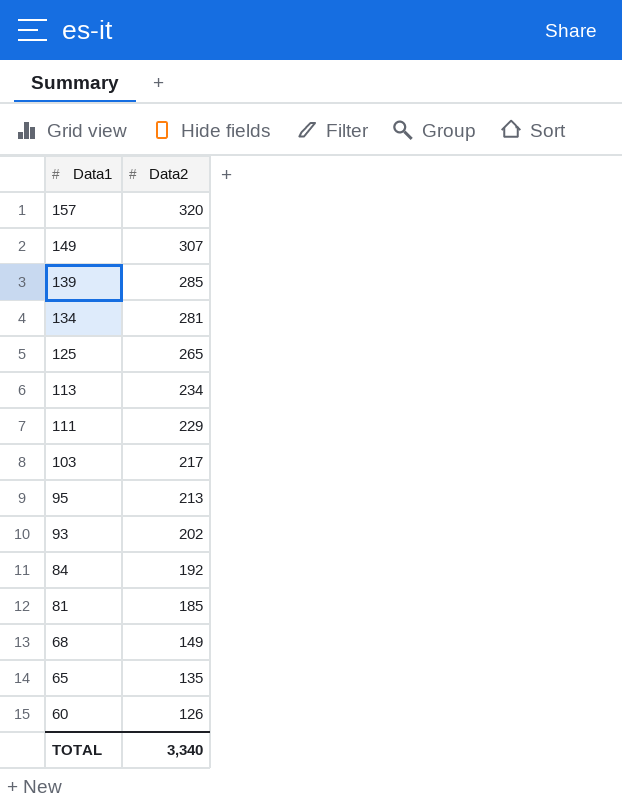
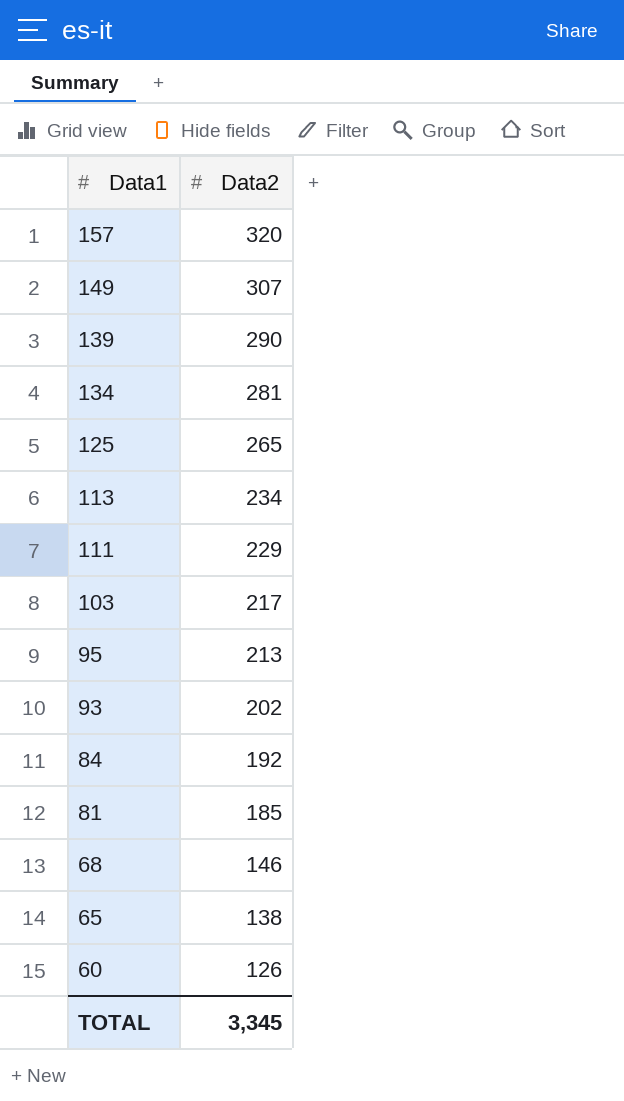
139 | Data2: 285 -> 290
68 | Data2: 149 -> 146
65 | Data2: 135 -> 138
TOTAL | Data2: 3,340 -> 3,345

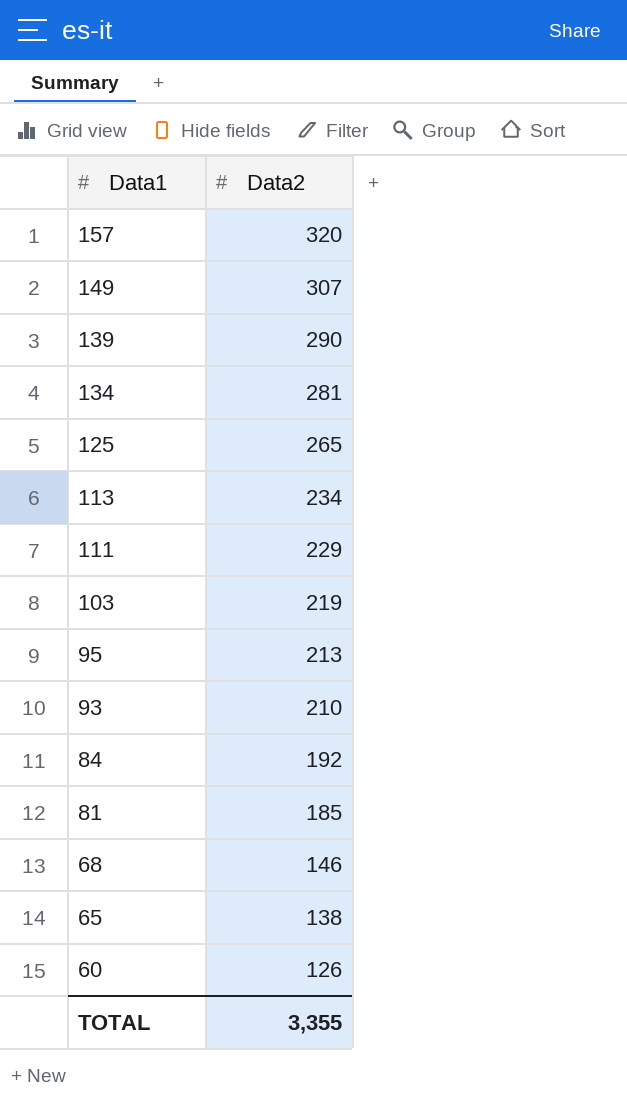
103 | Data2: 217 -> 219
93 | Data2: 202 -> 210
TOTAL | Data2: 3,345 -> 3,355

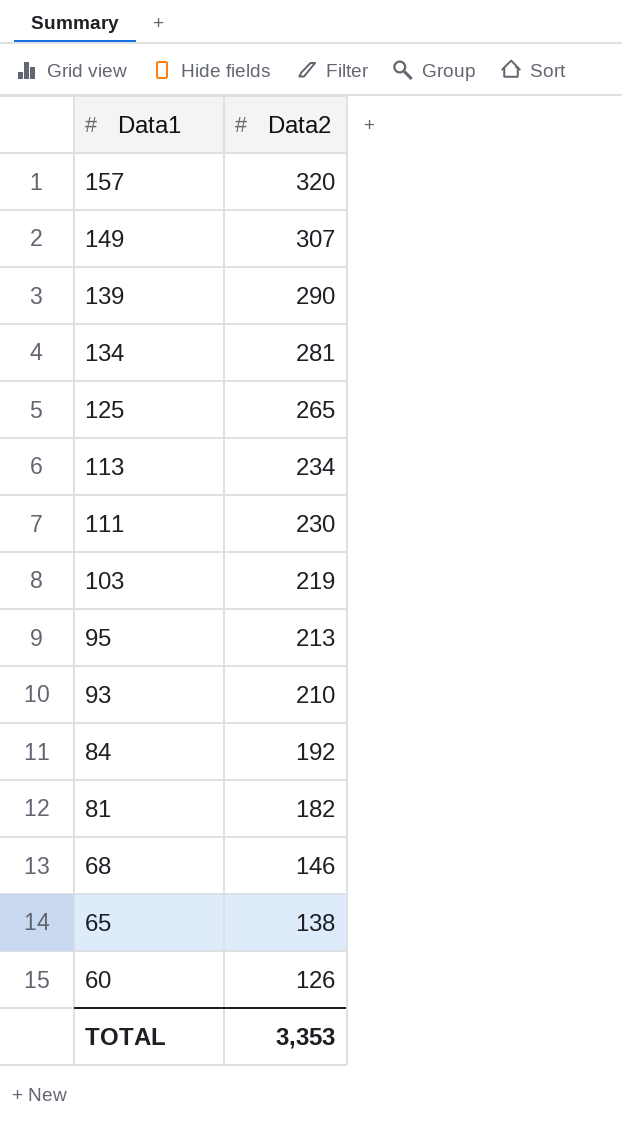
111 | Data2: 229 -> 230
81 | Data2: 185 -> 182
TOTAL | Data2: 3,355 -> 3,353

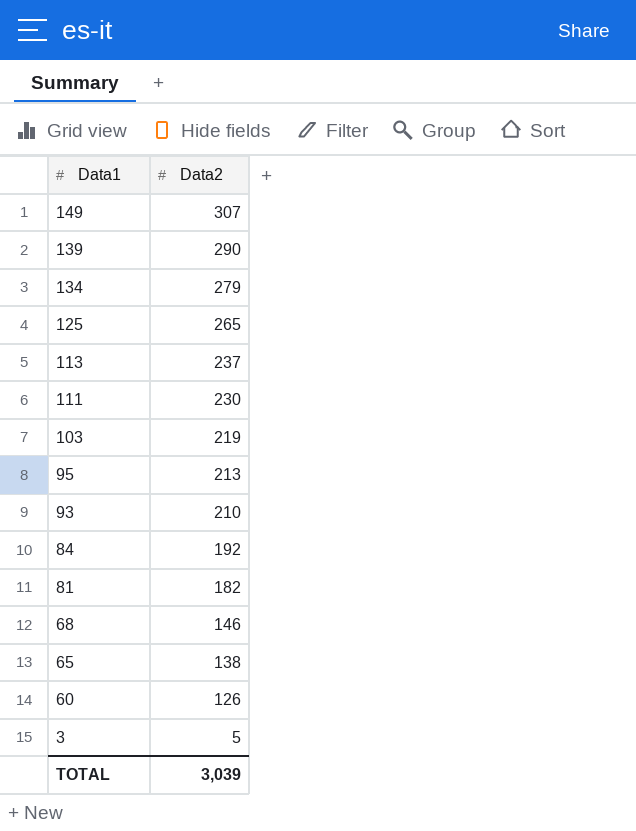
row 157: 320 -> none
134 | Data2: 281 -> 279
113 | Data2: 234 -> 237
row 3: none -> 5
TOTAL | Data2: 3,353 -> 3,039

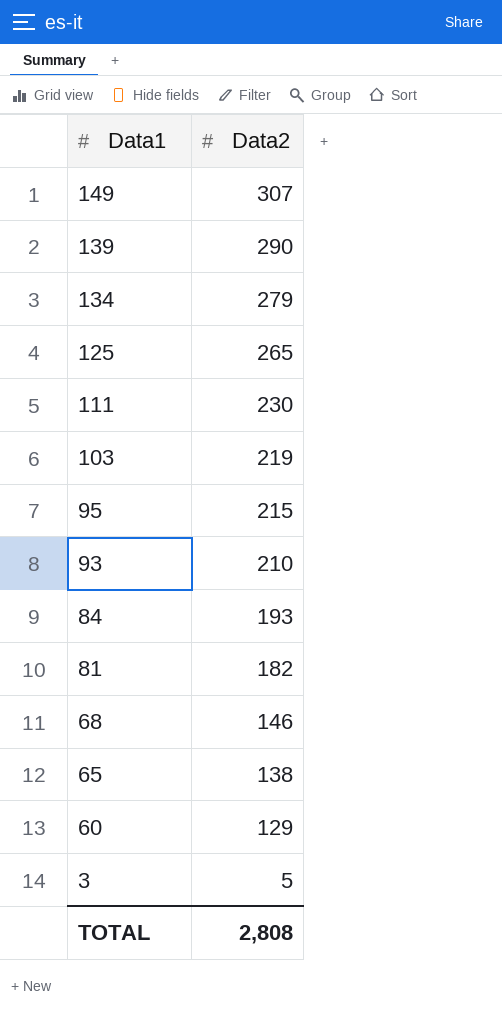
row 113: 237 -> none
95 | Data2: 213 -> 215
84 | Data2: 192 -> 193
60 | Data2: 126 -> 129
TOTAL | Data2: 3,039 -> 2,808

